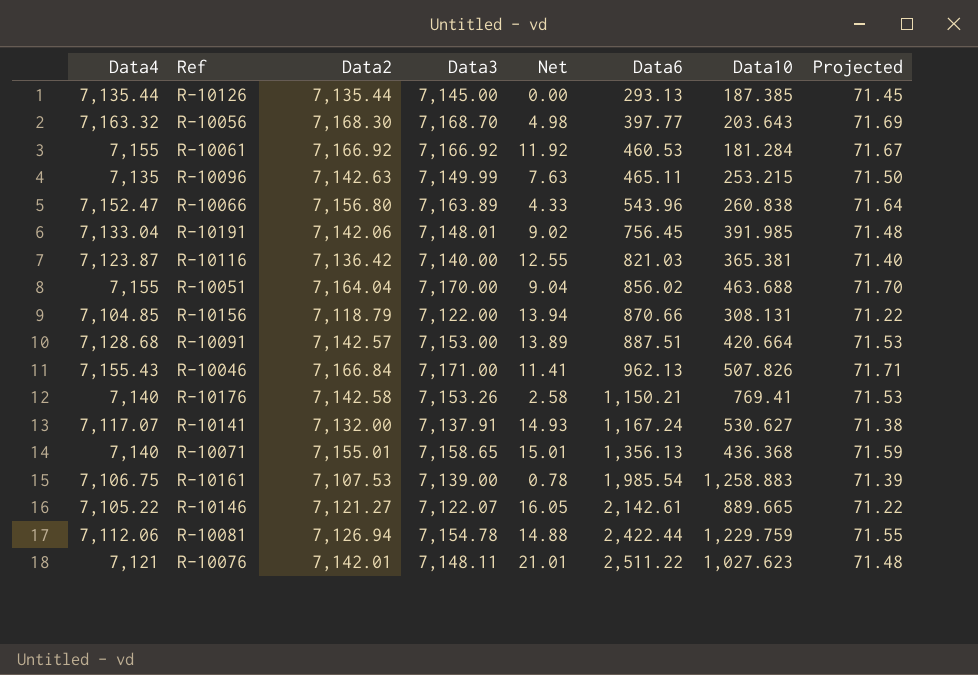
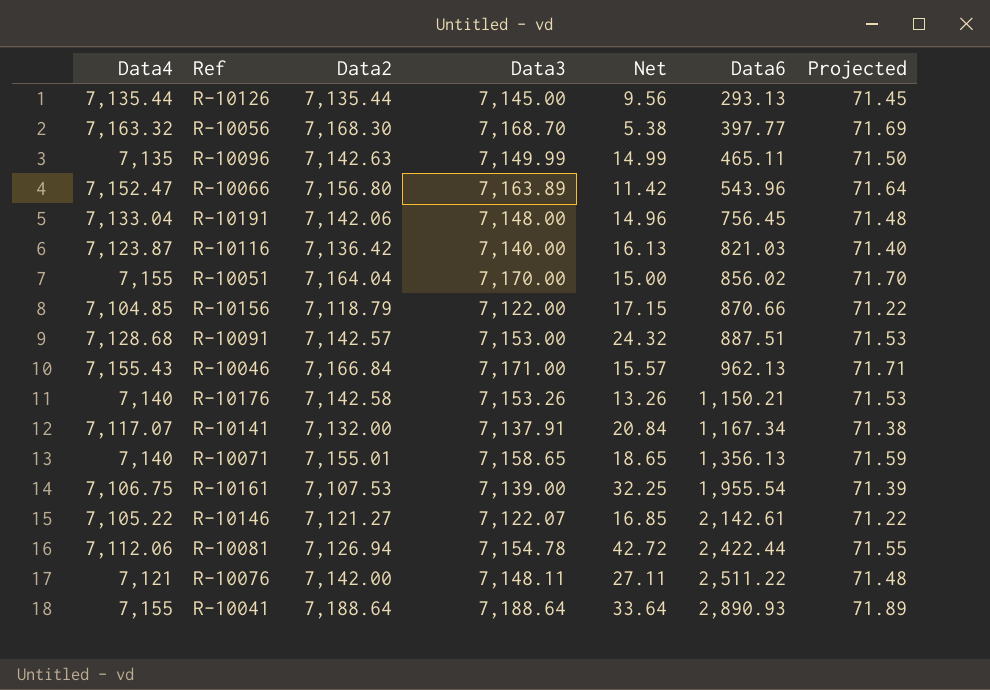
column Data10 | position: 7 -> none
column Net | formula: [Data2] - [Data4] -> [Data3] - [Data4]
row R-10061: 7,155 | 7,166.92 | 7,166.92 | 11.92 | 460.53 | 181.284 | 71.67 -> none
R-10191 | Data3: 7,148.01 -> 7,148.00
R-10141 | Data6: 1,167.24 -> 1,167.34
R-10161 | Data6: 1,985.54 -> 1,955.54
R-10076 | Data2: 7,142.01 -> 7,142.00
row R-10041: none -> 7,155 | 7,188.64 | 7,188.64 | 33.64 | 2,890.93 | 71.89

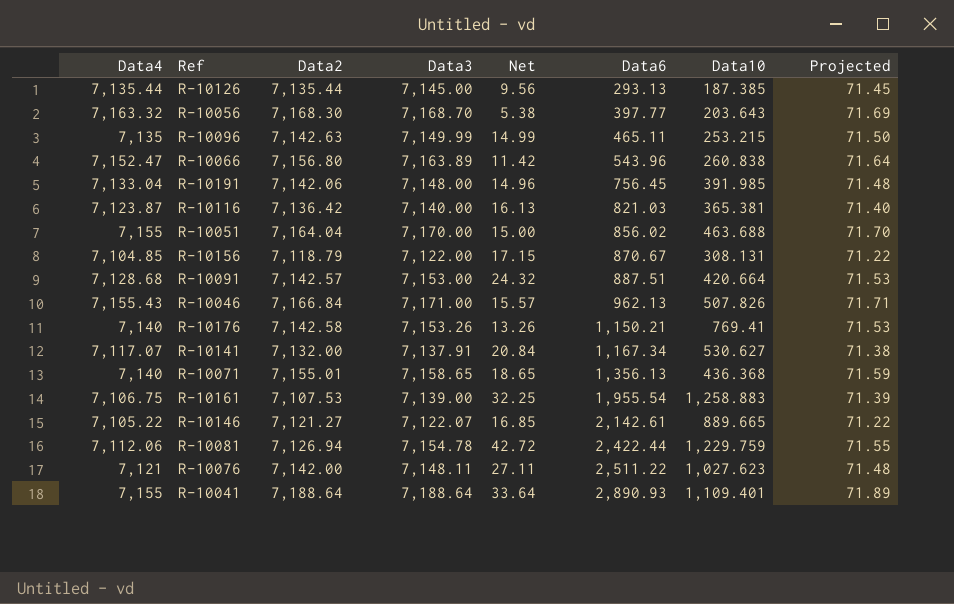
column Data10 | position: none -> 7
R-10156 | Data6: 870.66 -> 870.67

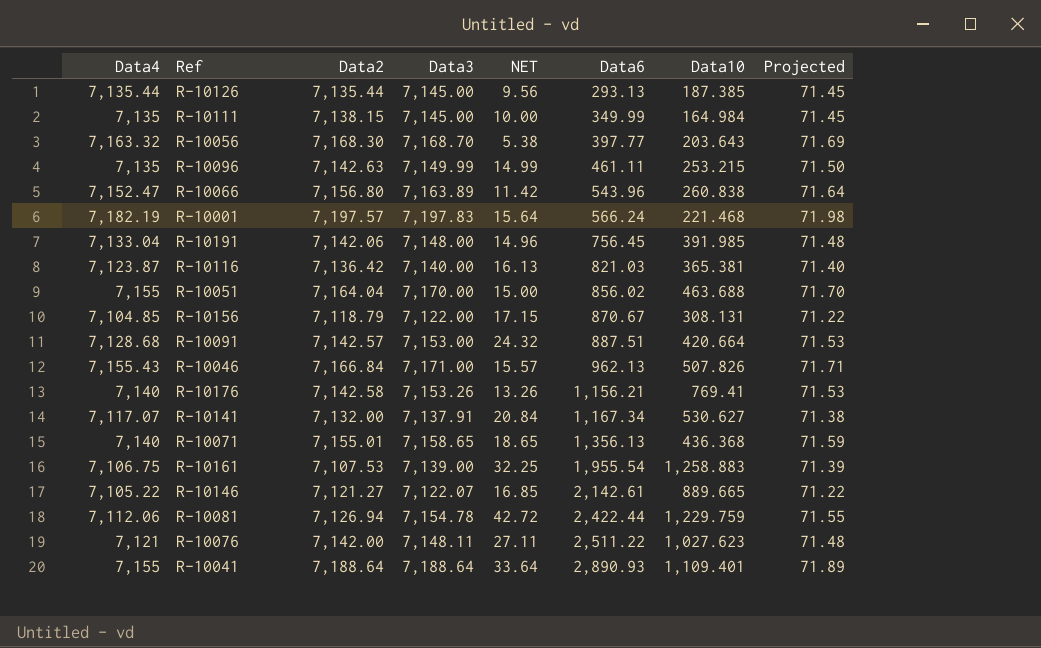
column name: Net -> NET
row R-10111: none -> 7,135 | 7,138.15 | 7,145.00 | 10.00 | 349.99 | 164.984 | 71.45
R-10096 | Data6: 465.11 -> 461.11
row R-10001: none -> 7,182.19 | 7,197.57 | 7,197.83 | 15.64 | 566.24 | 221.468 | 71.98
R-10176 | Data6: 1,150.21 -> 1,156.21

